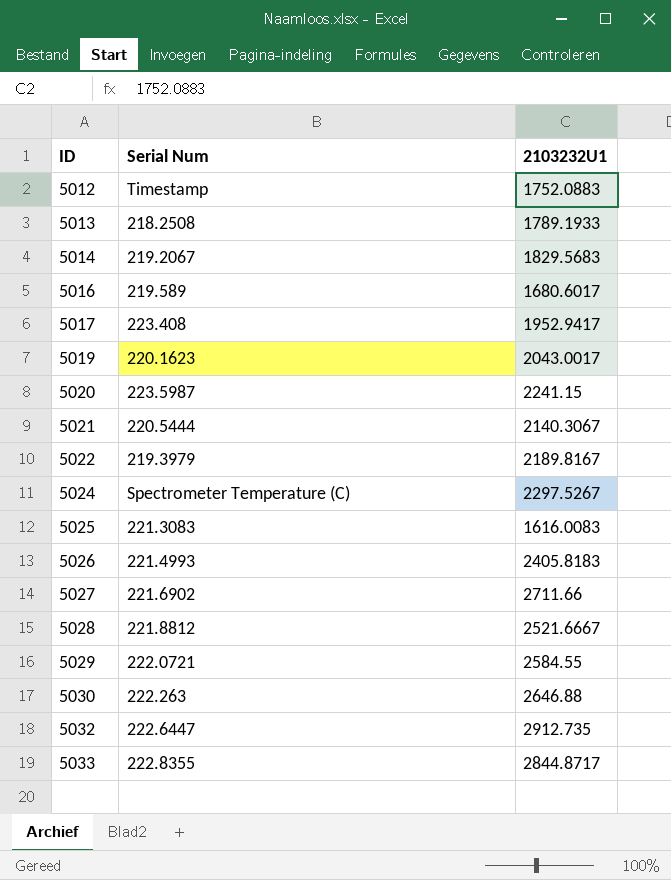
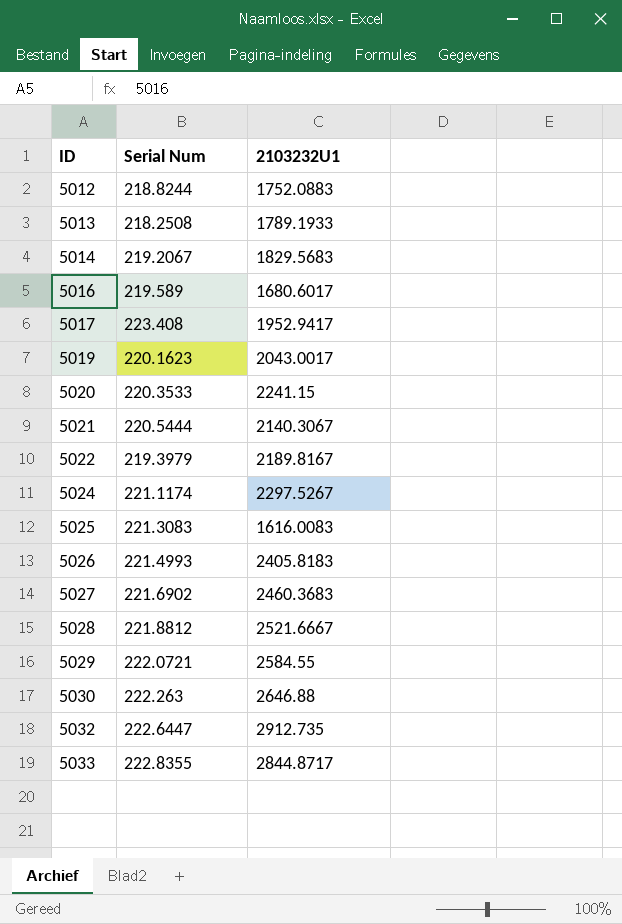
5012 | Serial Num: Timestamp -> 218.8244
5020 | Serial Num: 223.5987 -> 220.3533
5024 | Serial Num: Spectrometer Temperature (C) -> 221.1174
5027 | 2103232U1: 2711.66 -> 2460.3683

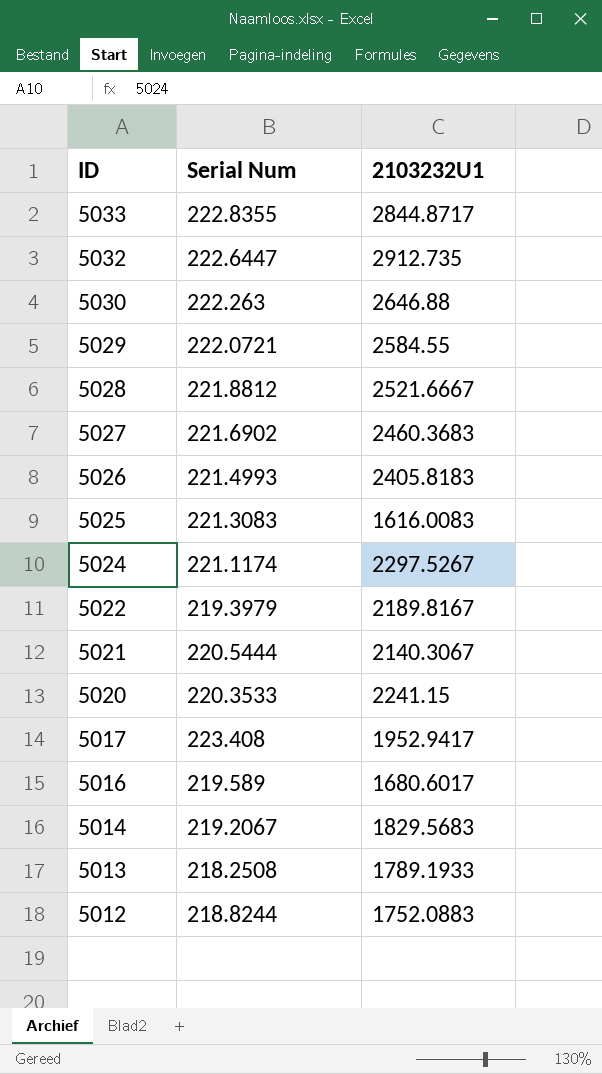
row order: ID ascending -> ID descending
row 5019: 220.1623 | 2043.0017 -> none

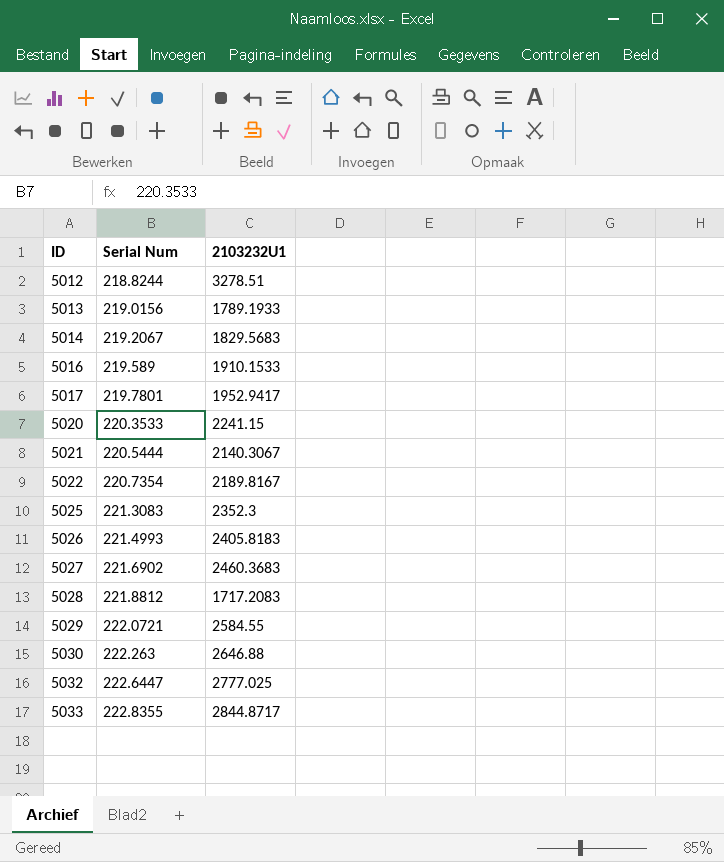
row order: ID descending -> ID ascending
row 5024: 221.1174 | 2297.5267 -> none
5012 | 2103232U1: 1752.0883 -> 3278.51
5013 | Serial Num: 218.2508 -> 219.0156
5016 | 2103232U1: 1680.6017 -> 1910.1533
5017 | Serial Num: 223.408 -> 219.7801
5022 | Serial Num: 219.3979 -> 220.7354
5025 | 2103232U1: 1616.0083 -> 2352.3
5028 | 2103232U1: 2521.6667 -> 1717.2083
5032 | 2103232U1: 2912.735 -> 2777.025

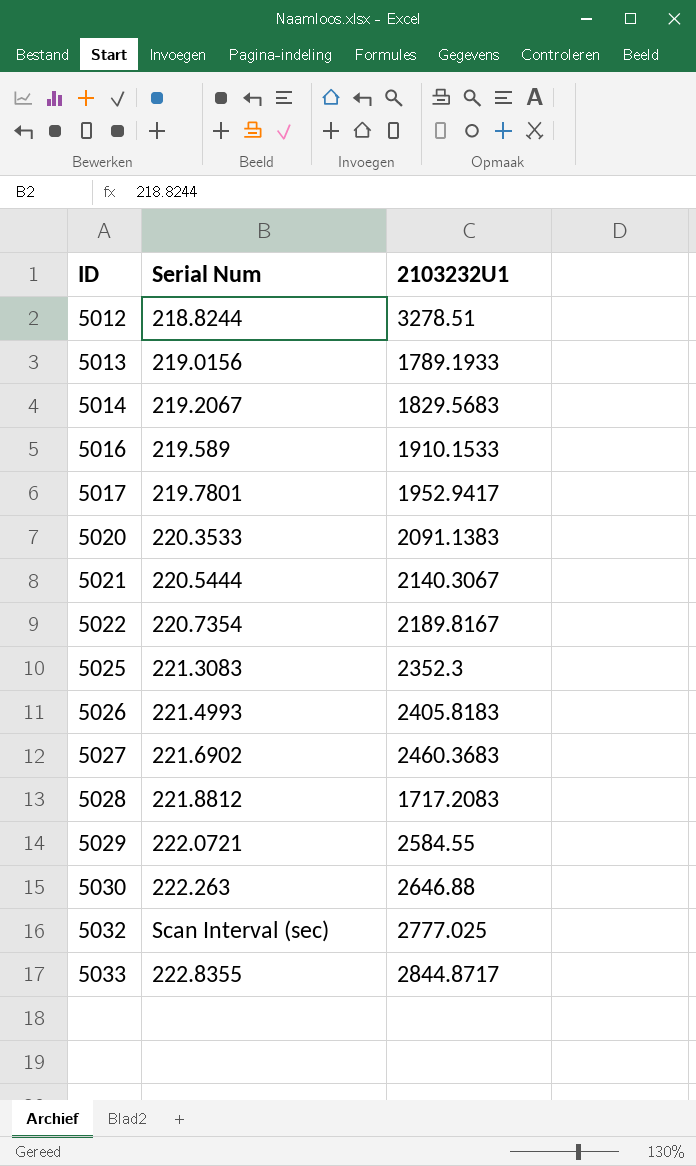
5020 | 2103232U1: 2241.15 -> 2091.1383
5032 | Serial Num: 222.6447 -> Scan Interval (sec)

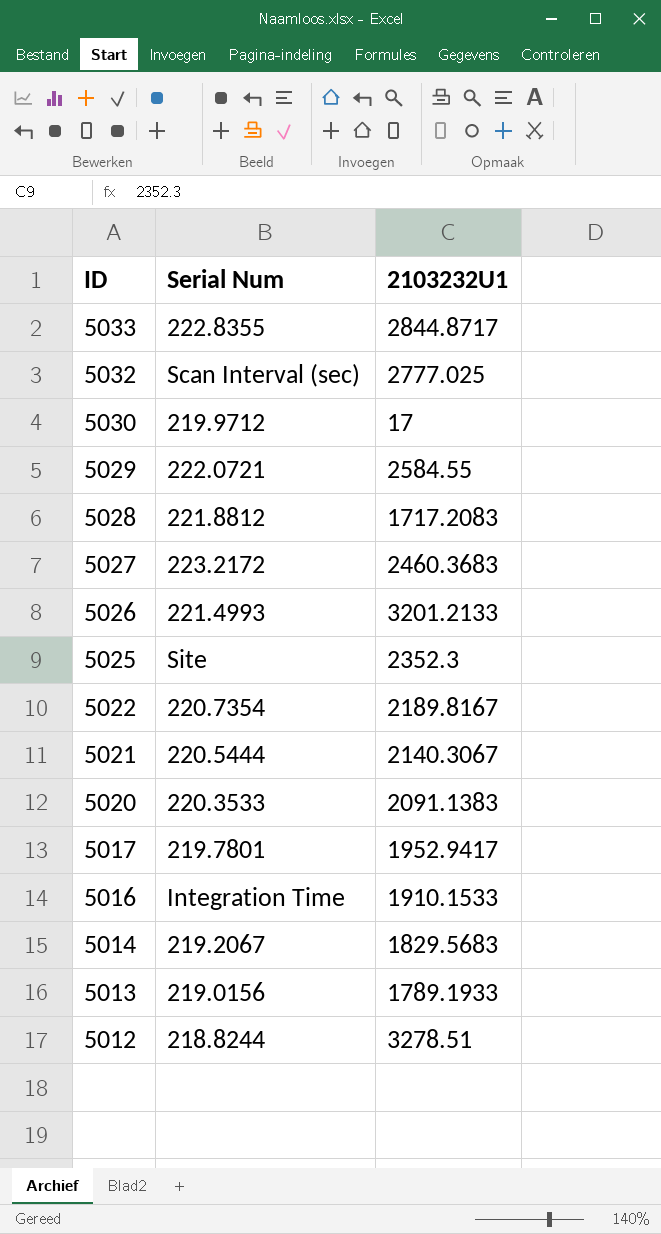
row order: ID ascending -> ID descending
5030 | Serial Num: 222.263 -> 219.9712
5030 | 2103232U1: 2646.88 -> 17
5027 | Serial Num: 221.6902 -> 223.2172
5026 | 2103232U1: 2405.8183 -> 3201.2133
5025 | Serial Num: 221.3083 -> Site
5016 | Serial Num: 219.589 -> Integration Time

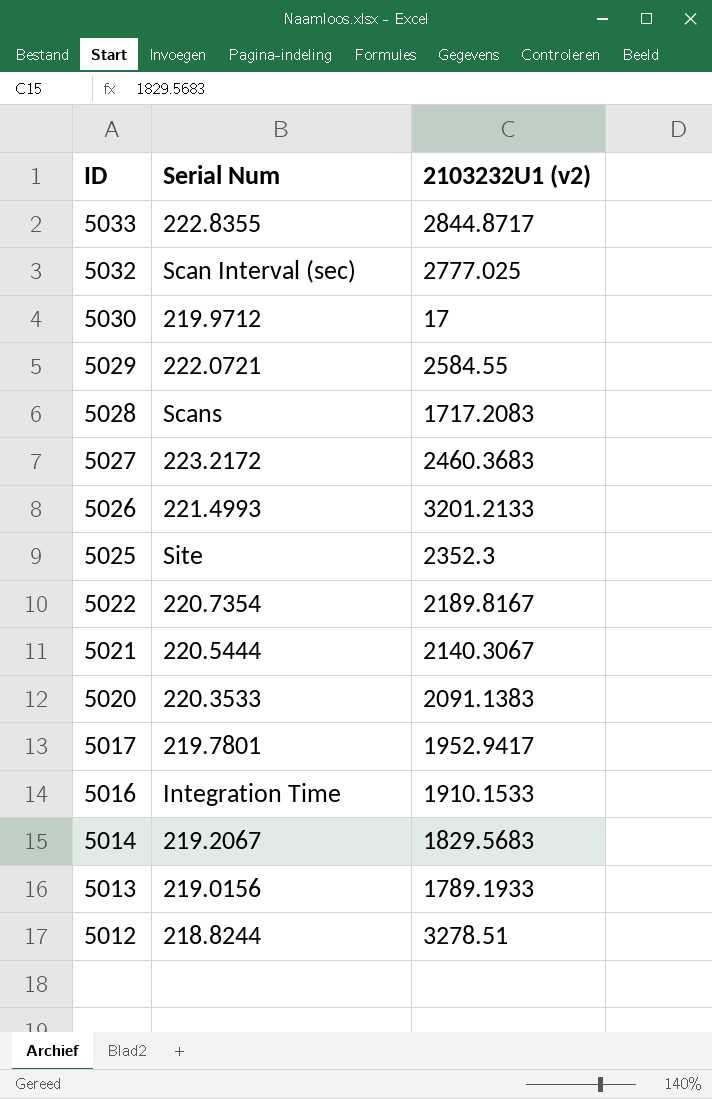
column name: 2103232U1 -> 2103232U1 (v2)
5028 | Serial Num: 221.8812 -> Scans

